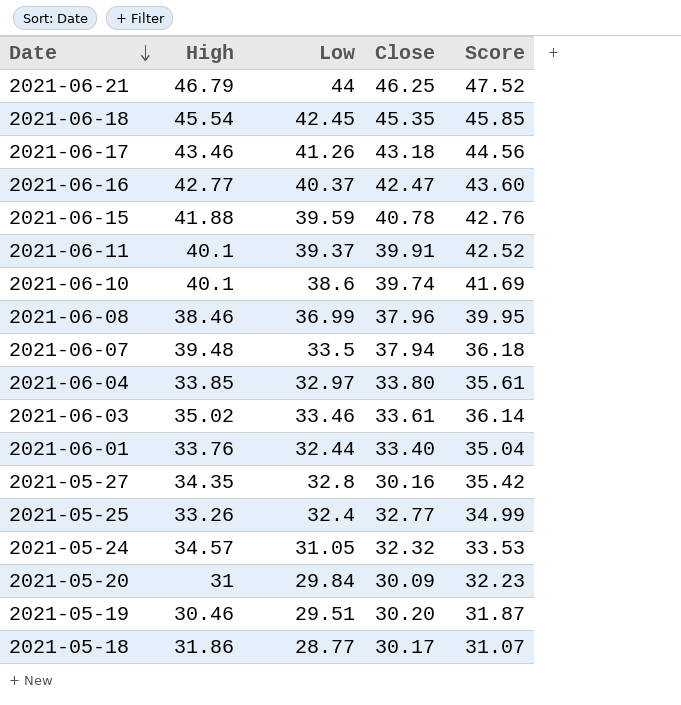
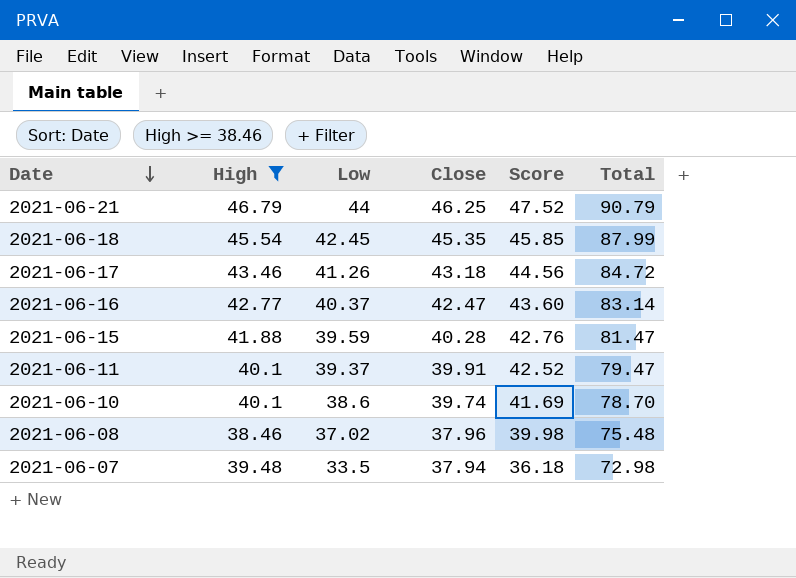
filter: none -> High >= 38.46
column Total | formula: none -> [High] + [Low]
2021-06-15 | Close: 40.78 -> 40.28
2021-06-08 | Low: 36.99 -> 37.02
2021-06-08 | Score: 39.95 -> 39.98

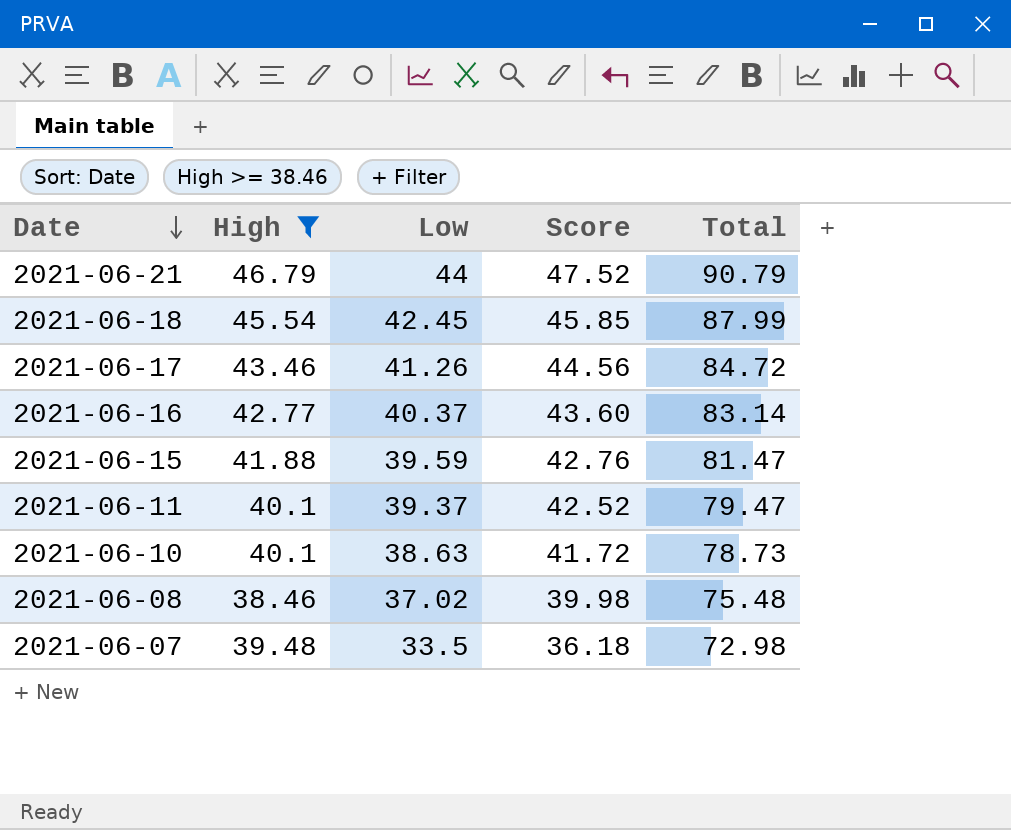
column Close | position: 4 -> none
2021-06-10 | Low: 38.6 -> 38.63
2021-06-10 | Score: 41.69 -> 41.72
2021-06-10 | Total: 78.70 -> 78.73

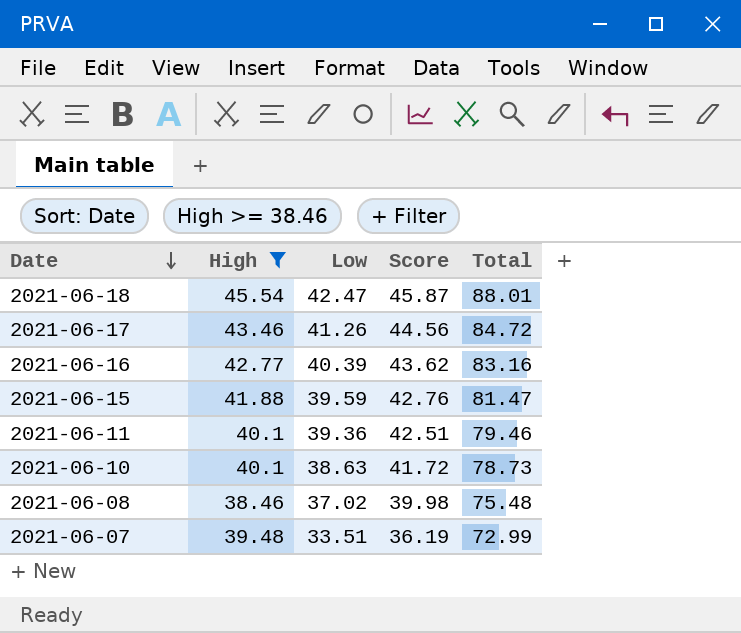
row 2021-06-21: 46.79 | 44 | 47.52 | 90.79 -> none
2021-06-18 | Low: 42.45 -> 42.47
2021-06-18 | Score: 45.85 -> 45.87
2021-06-18 | Total: 87.99 -> 88.01
2021-06-16 | Low: 40.37 -> 40.39
2021-06-16 | Score: 43.60 -> 43.62
2021-06-16 | Total: 83.14 -> 83.16
2021-06-11 | Low: 39.37 -> 39.36
2021-06-11 | Score: 42.52 -> 42.51
2021-06-11 | Total: 79.47 -> 79.46
2021-06-07 | Low: 33.5 -> 33.51
2021-06-07 | Score: 36.18 -> 36.19
2021-06-07 | Total: 72.98 -> 72.99

